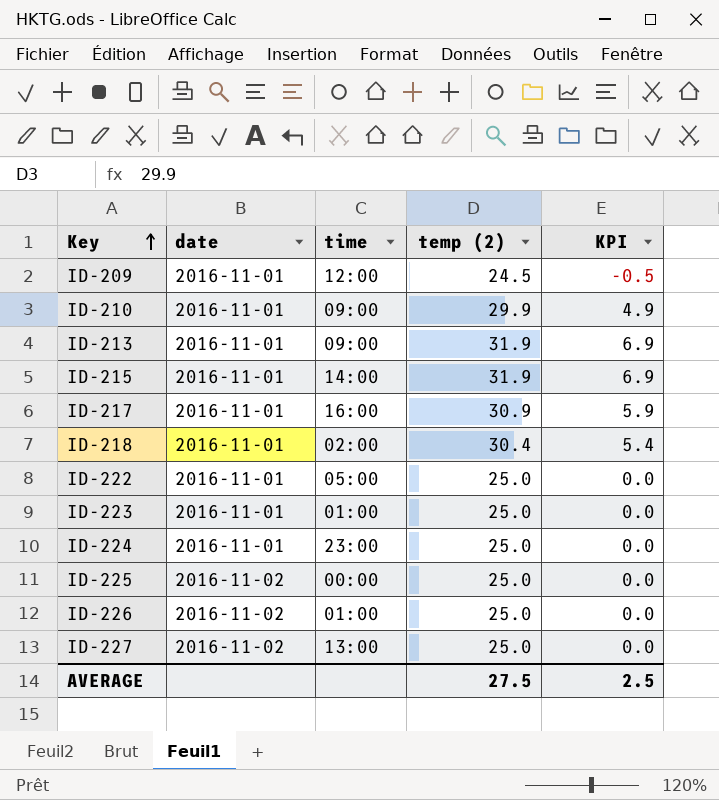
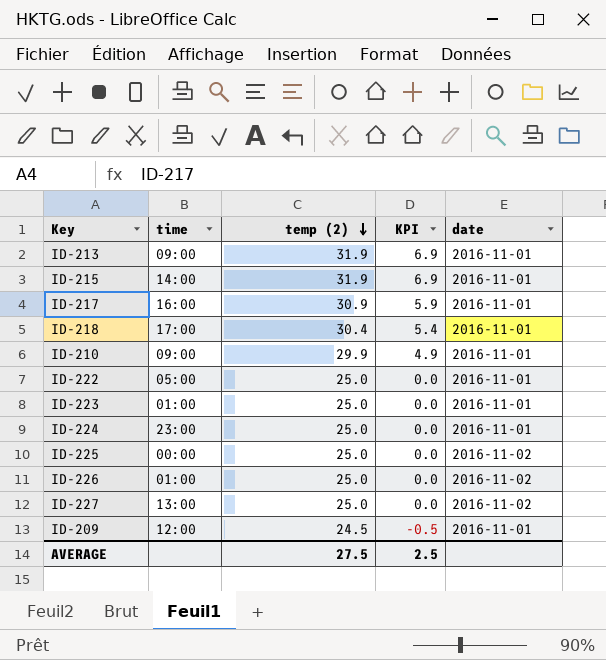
row order: Key ascending -> temp (2) descending
column date | position: 2 -> 5
ID-218 | time: 02:00 -> 17:00

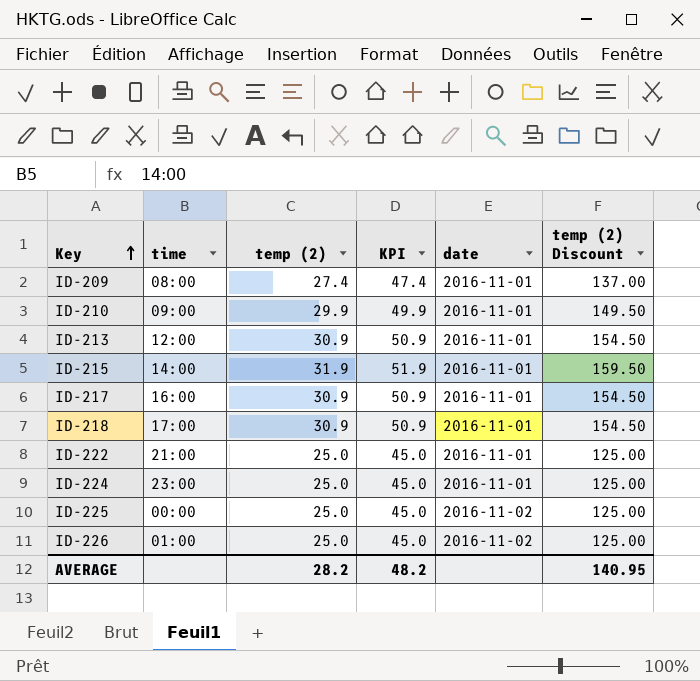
row order: temp (2) descending -> Key ascending
column KPI | formula: [temp (2)] - 25 -> [temp (2)] + 20
column temp (2) Discount | formula: none -> [temp (2)] * 5
row ID-223: 01:00 | 25.0 | 0.0 | 2016-11-01 -> none
row ID-227: 13:00 | 25.0 | 0.0 | 2016-11-02 -> none
ID-209 | time: 12:00 -> 08:00
ID-209 | temp (2): 24.5 -> 27.4
ID-213 | time: 09:00 -> 12:00
ID-213 | temp (2): 31.9 -> 30.9
ID-218 | temp (2): 30.4 -> 30.9
ID-222 | time: 05:00 -> 21:00
AVERAGE | temp (2): 27.5 -> 28.2
AVERAGE | KPI: 2.5 -> 48.2

